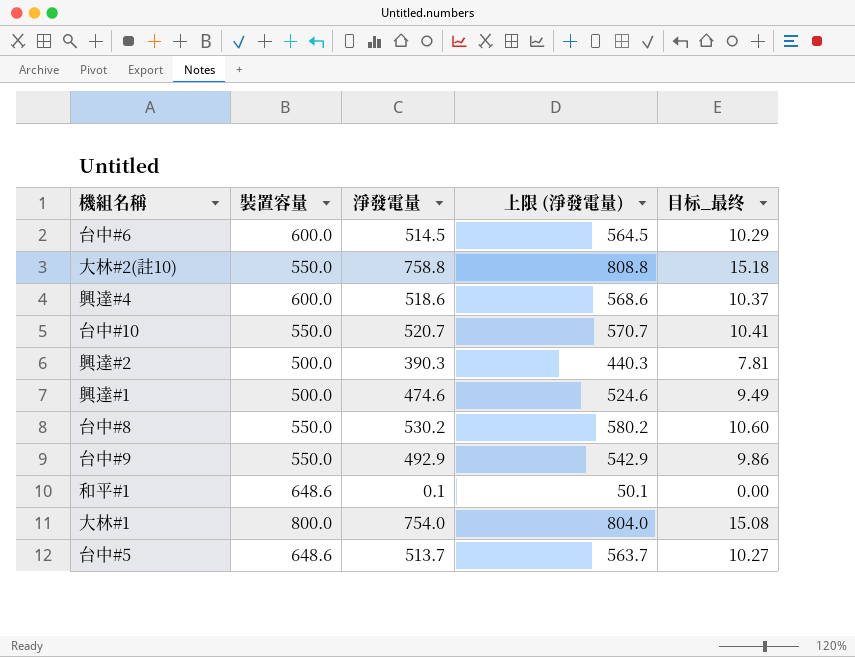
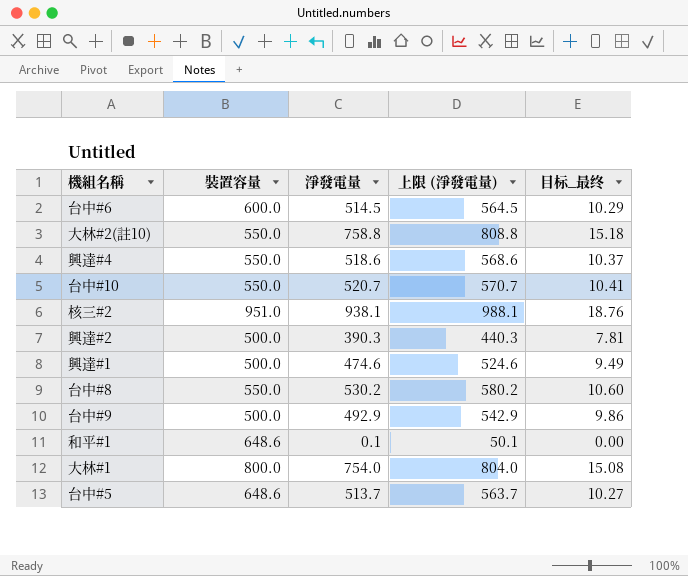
興達#4 | 裝置容量: 600.0 -> 550.0
row 核三#2: none -> 951.0 | 938.1 | 988.1 | 18.76
台中#9 | 裝置容量: 550.0 -> 500.0

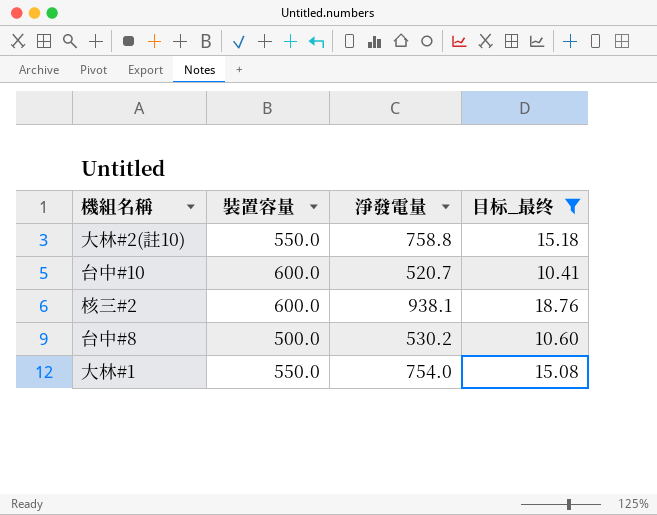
filter: none -> 目标_最终 >= 10.41
column 上限 (淨發電量) | formula: [淨發電量] + 50 -> none
台中#10 | 裝置容量: 550.0 -> 600.0
核三#2 | 裝置容量: 951.0 -> 600.0
台中#8 | 裝置容量: 550.0 -> 500.0
大林#1 | 裝置容量: 800.0 -> 550.0

